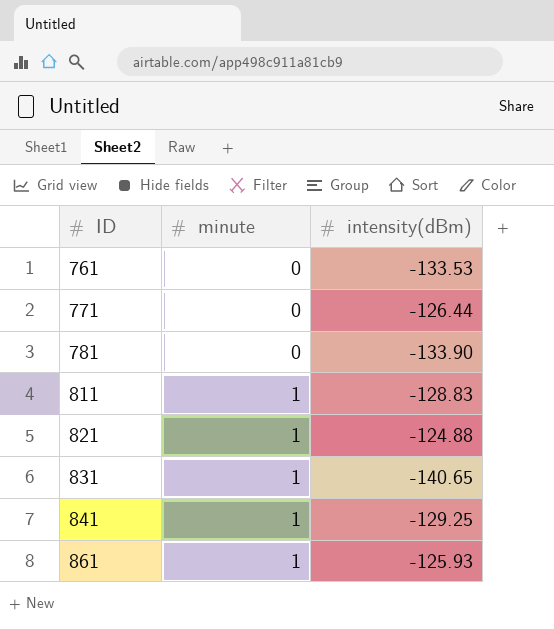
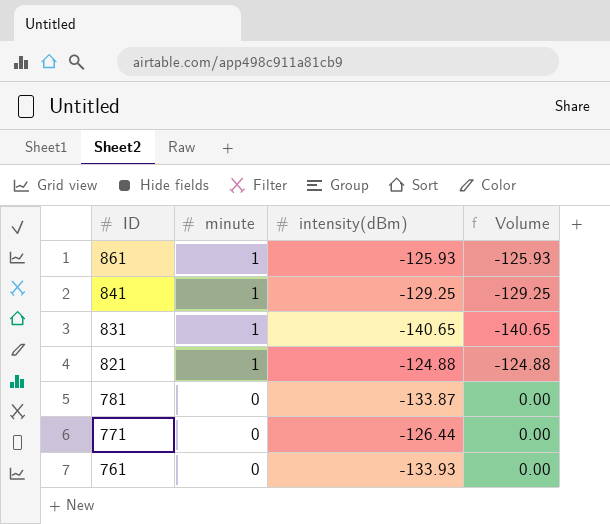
row order: ID ascending -> ID descending
column Volume | formula: none -> [minute] * [intensity(dBm)]
row 811: 1 | -128.83 -> none
781 | intensity(dBm): -133.90 -> -133.87
761 | intensity(dBm): -133.53 -> -133.93

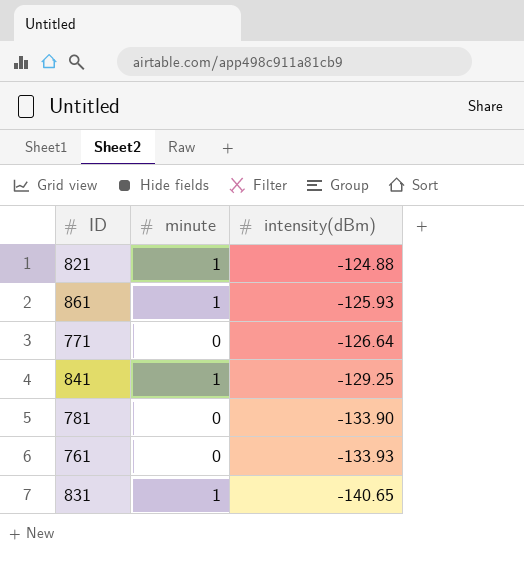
row order: ID descending -> intensity(dBm) descending
column Volume | formula: [minute] * [intensity(dBm)] -> none
771 | intensity(dBm): -126.44 -> -126.64
781 | intensity(dBm): -133.87 -> -133.90

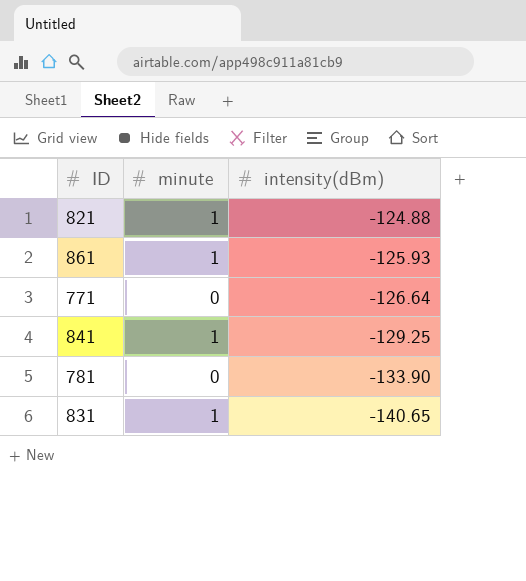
row 761: 0 | -133.93 -> none

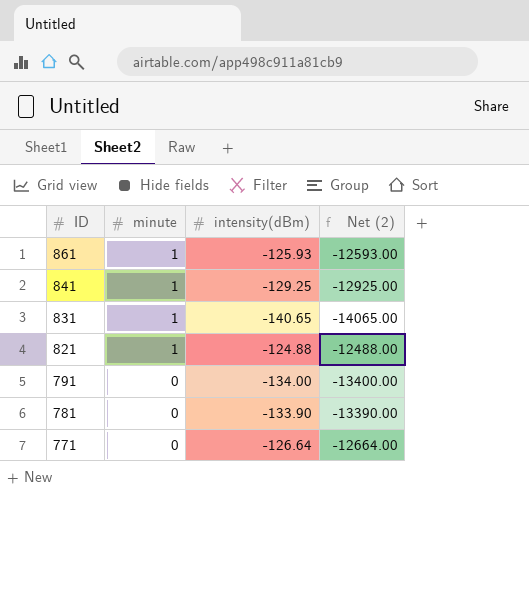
row order: intensity(dBm) descending -> ID descending
column Net (2) | formula: none -> [intensity(dBm)] * 100
row 791: none -> 0 | -134.00 | -13400.00

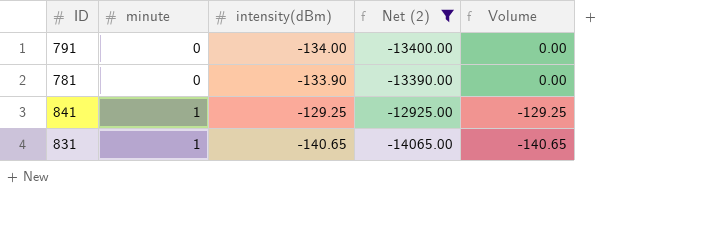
filter: none -> Net (2) <= -12925.00
row order: ID descending -> minute ascending
column Volume | formula: none -> [minute] * [intensity(dBm)]

